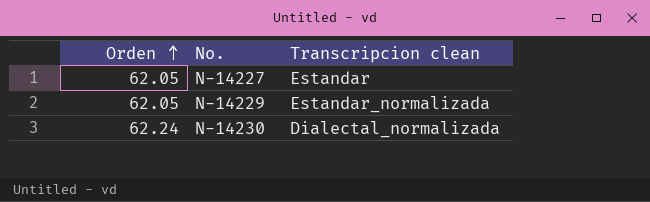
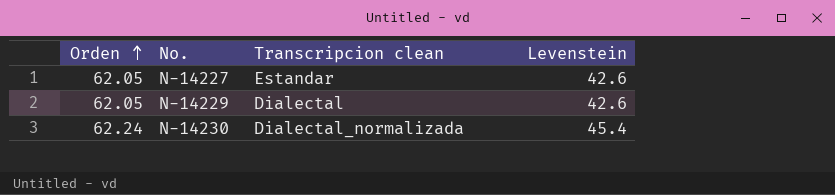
column Levenstein | position: none -> 4
N-14229 | Transcripcion clean: Estandar_normalizada -> Dialectal

